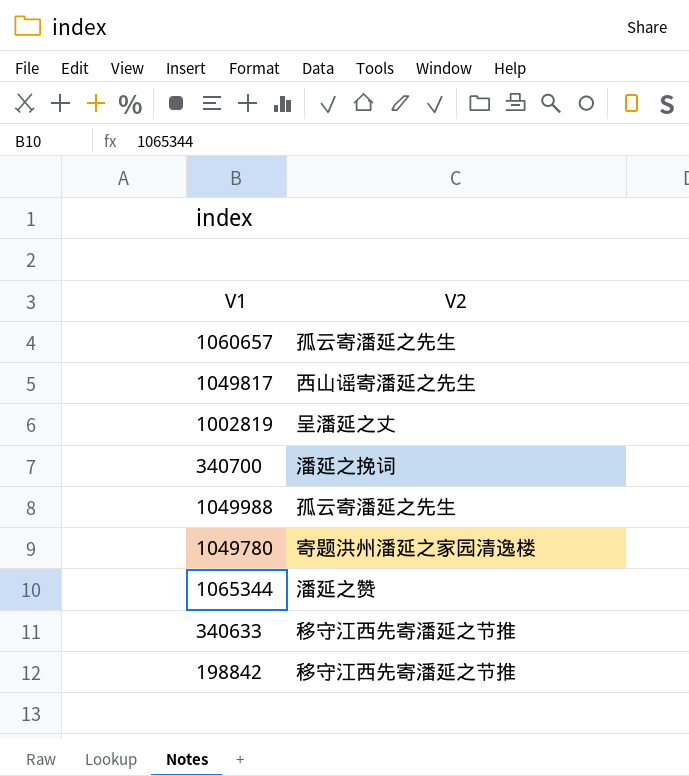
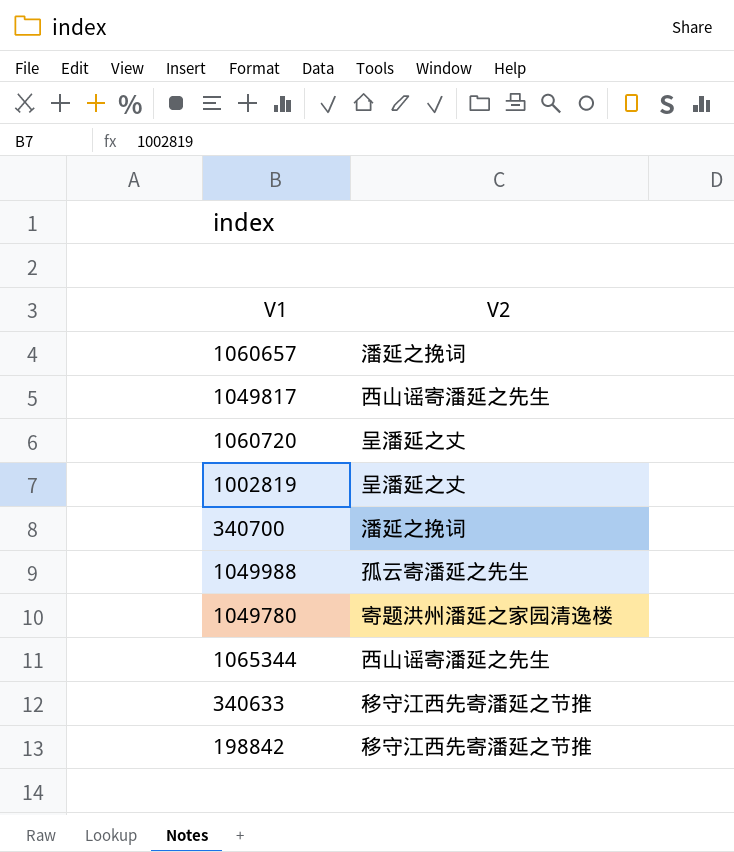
1060657 | V2: 孤云寄潘延之先生 -> 潘延之挽词
row 1060720: none -> 呈潘延之丈
1065344 | V2: 潘延之赞 -> 西山谣寄潘延之先生

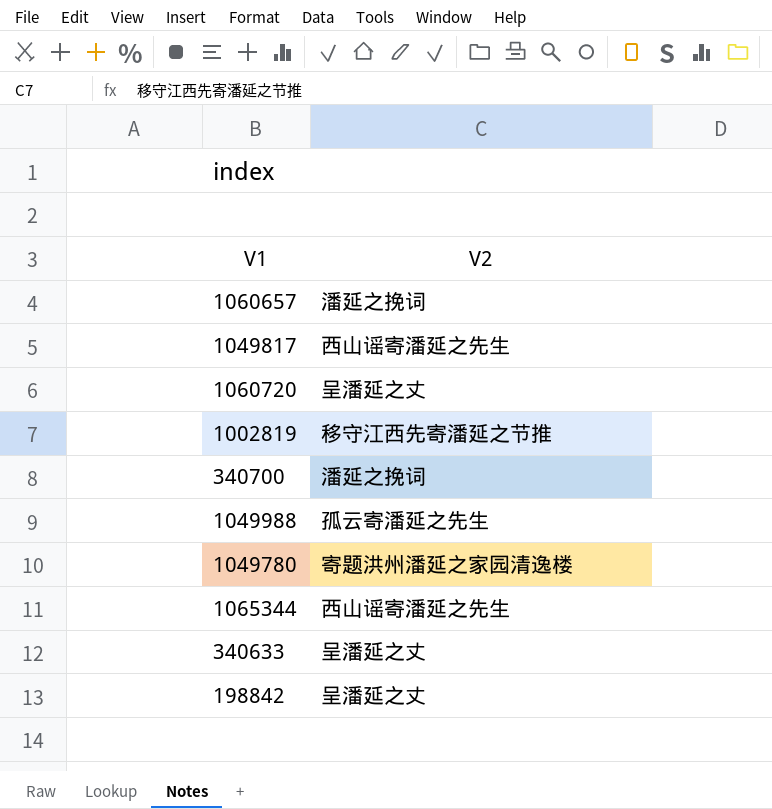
1002819 | V2: 呈潘延之丈 -> 移守江西先寄潘延之节推
340633 | V2: 移守江西先寄潘延之节推 -> 呈潘延之丈
198842 | V2: 移守江西先寄潘延之节推 -> 呈潘延之丈

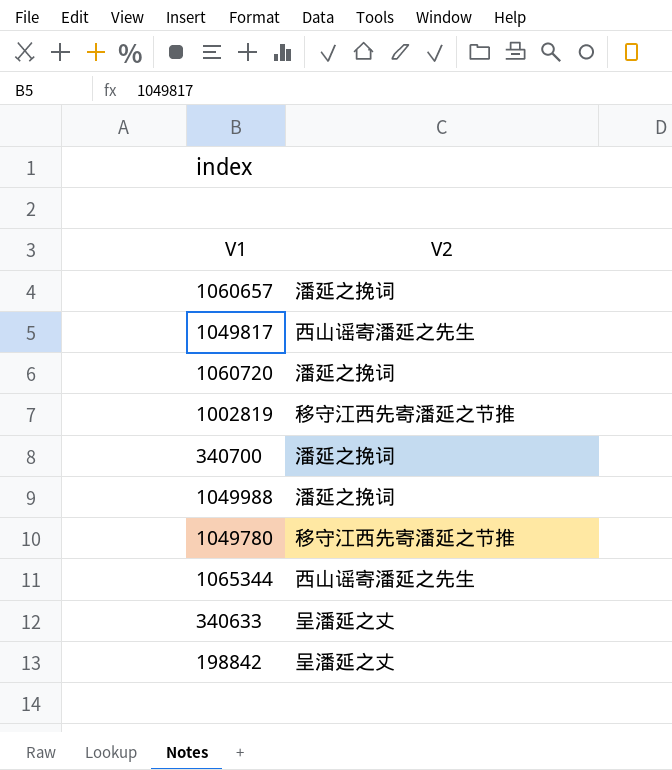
1060720 | V2: 呈潘延之丈 -> 潘延之挽词
1049988 | V2: 孤云寄潘延之先生 -> 潘延之挽词
1049780 | V2: 寄题洪州潘延之家园清逸楼 -> 移守江西先寄潘延之节推

